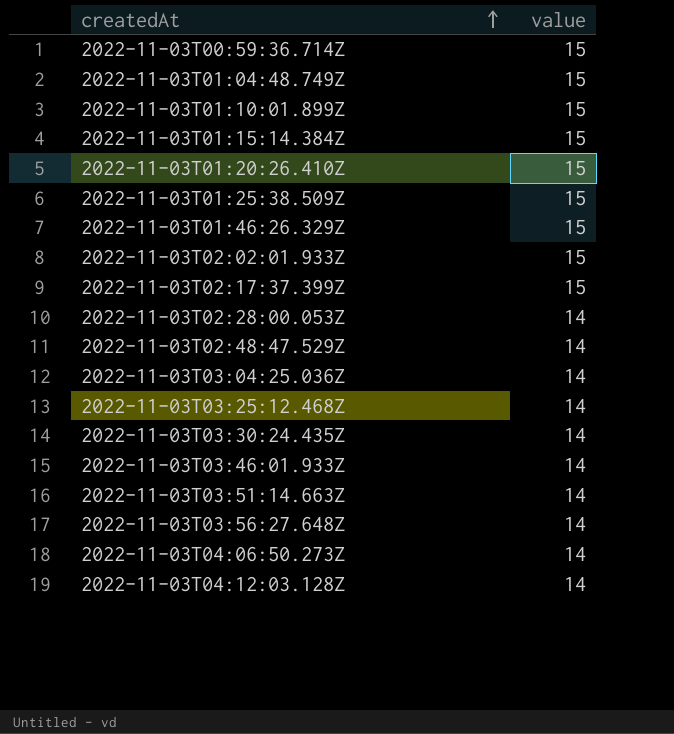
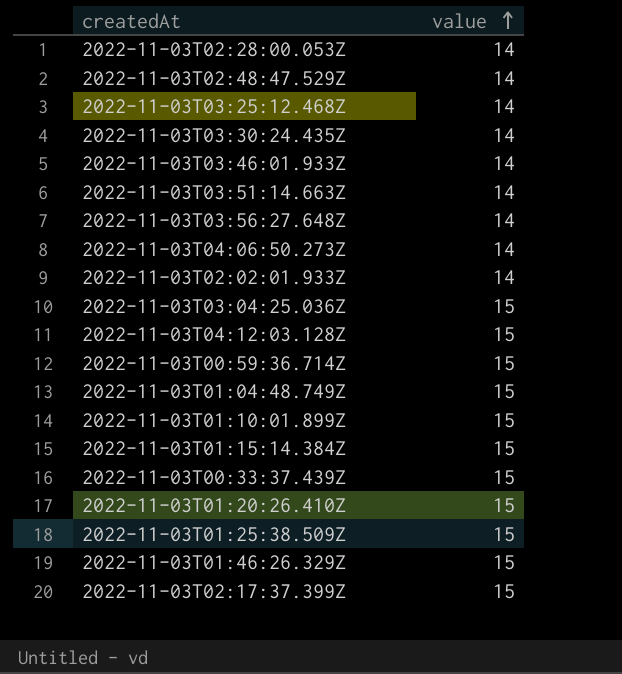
row order: createdAt ascending -> value ascending
2022-11-03T02:02:01.933Z | value: 15 -> 14
2022-11-03T03:04:25.036Z | value: 14 -> 15
2022-11-03T04:12:03.128Z | value: 14 -> 15
row 2022-11-03T00:33:37.439Z: none -> 15

